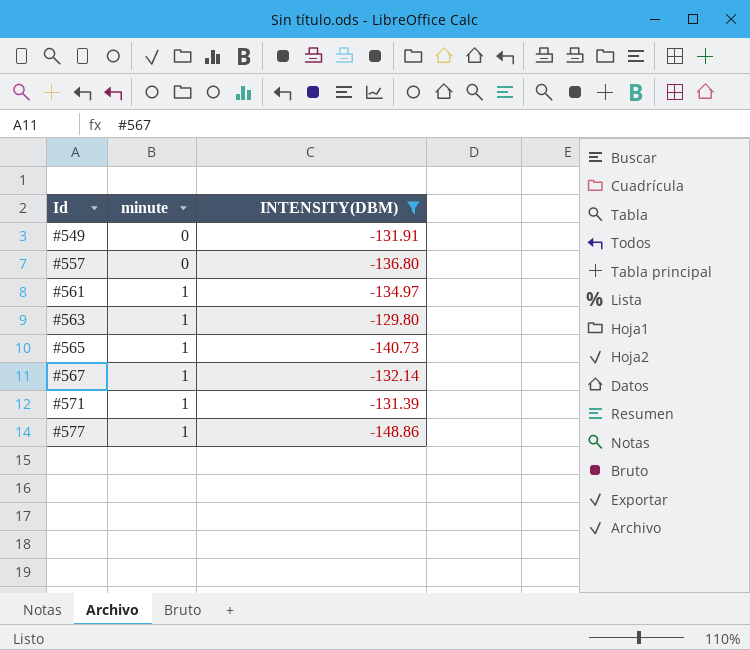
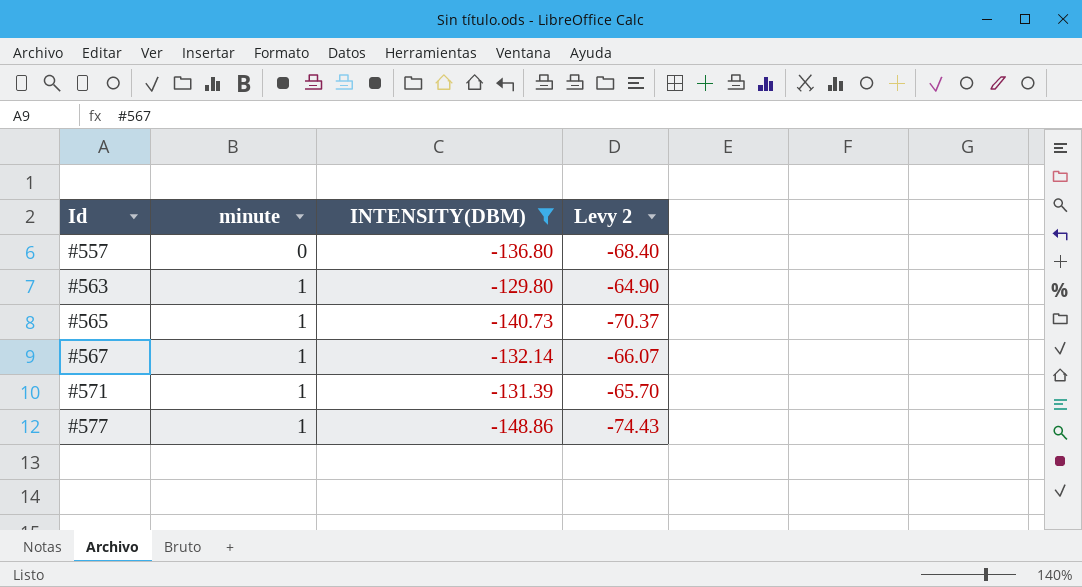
column Levy 2 | formula: none -> [INTENSITY(DBM)] * 0.5
row #549: 0 | -131.91 -> none
row #561: 1 | -134.97 -> none

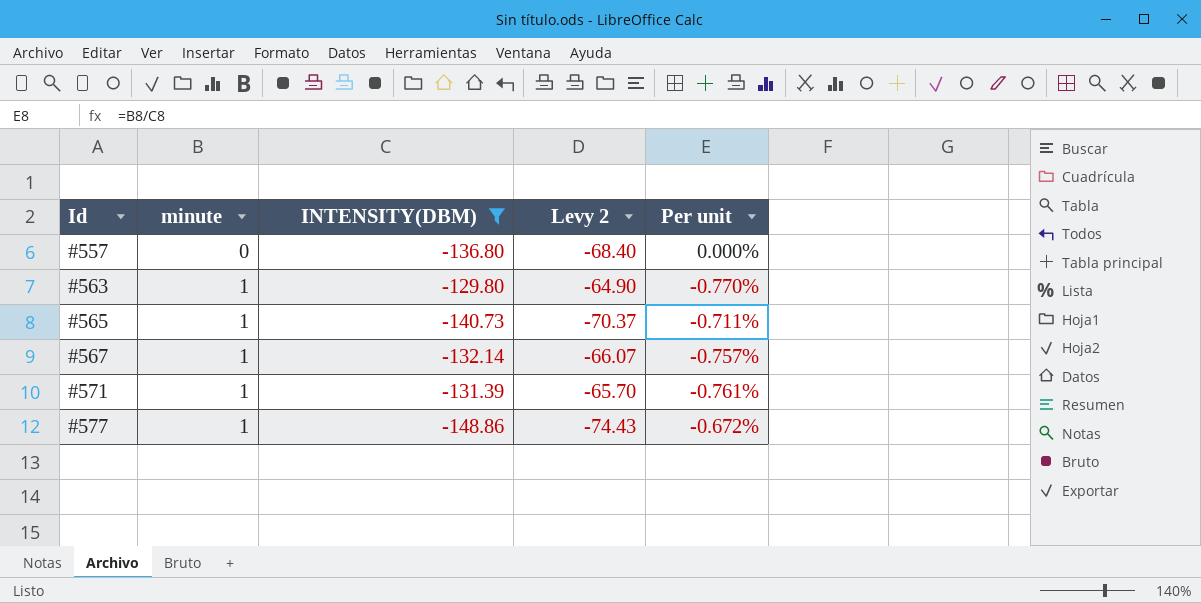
column Per unit | formula: none -> [minute] / [INTENSITY(DBM)]

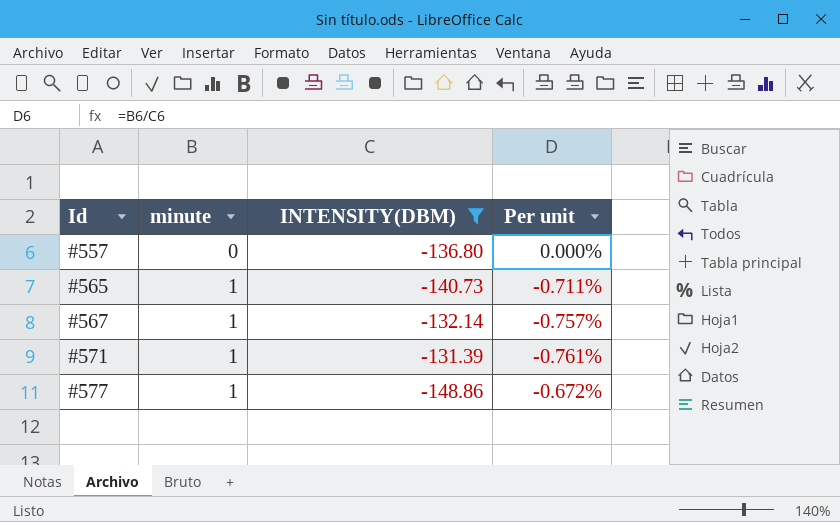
column Levy 2 | formula: [INTENSITY(DBM)] * 0.5 -> none
row #563: 1 | -129.80 | -64.90 | -0.770% -> none

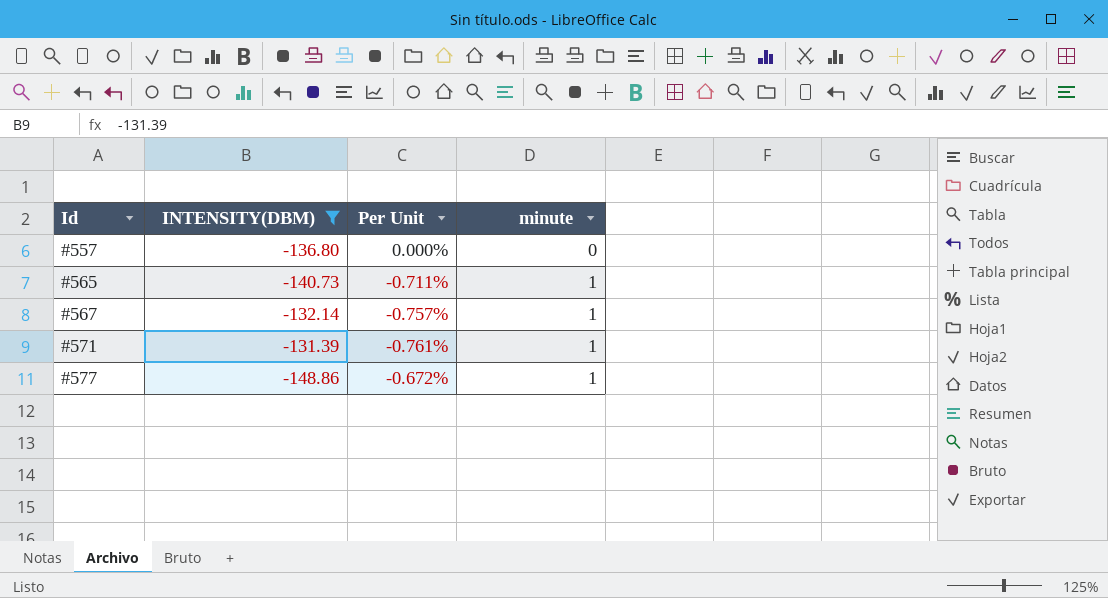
column name: Per unit -> Per Unit
column minute | position: 2 -> 4

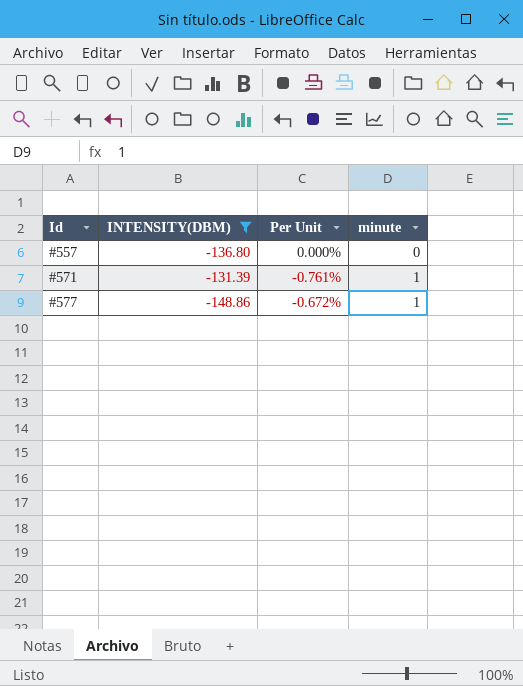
row #565: -140.73 | -0.711% | 1 -> none
row #567: -132.14 | -0.757% | 1 -> none

